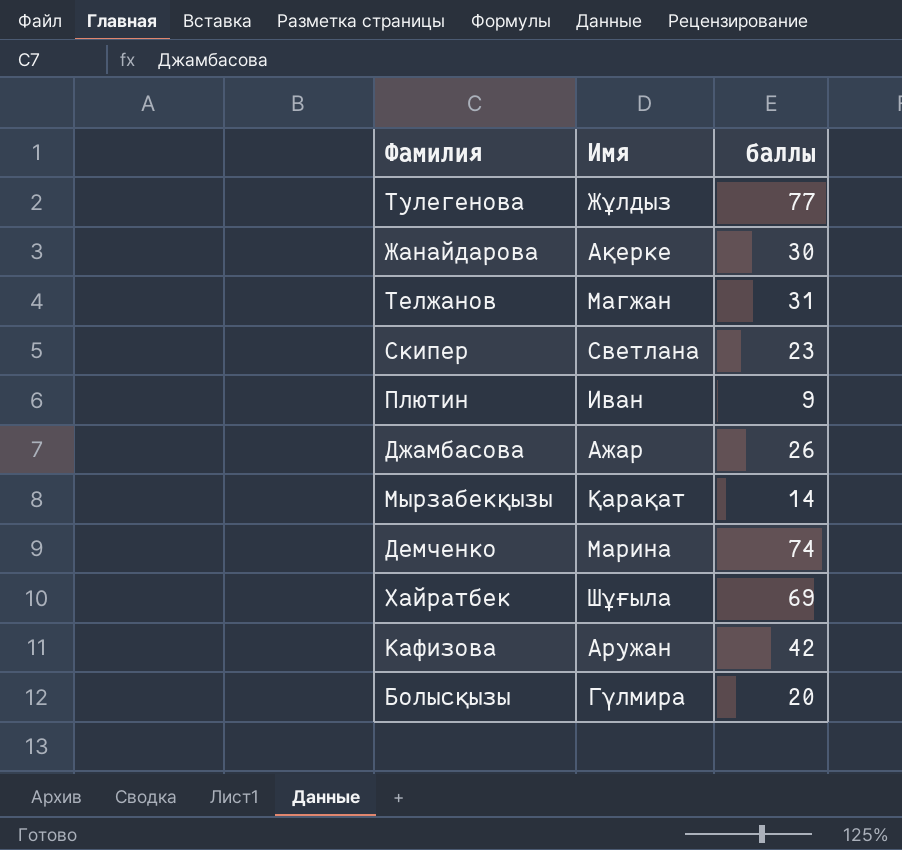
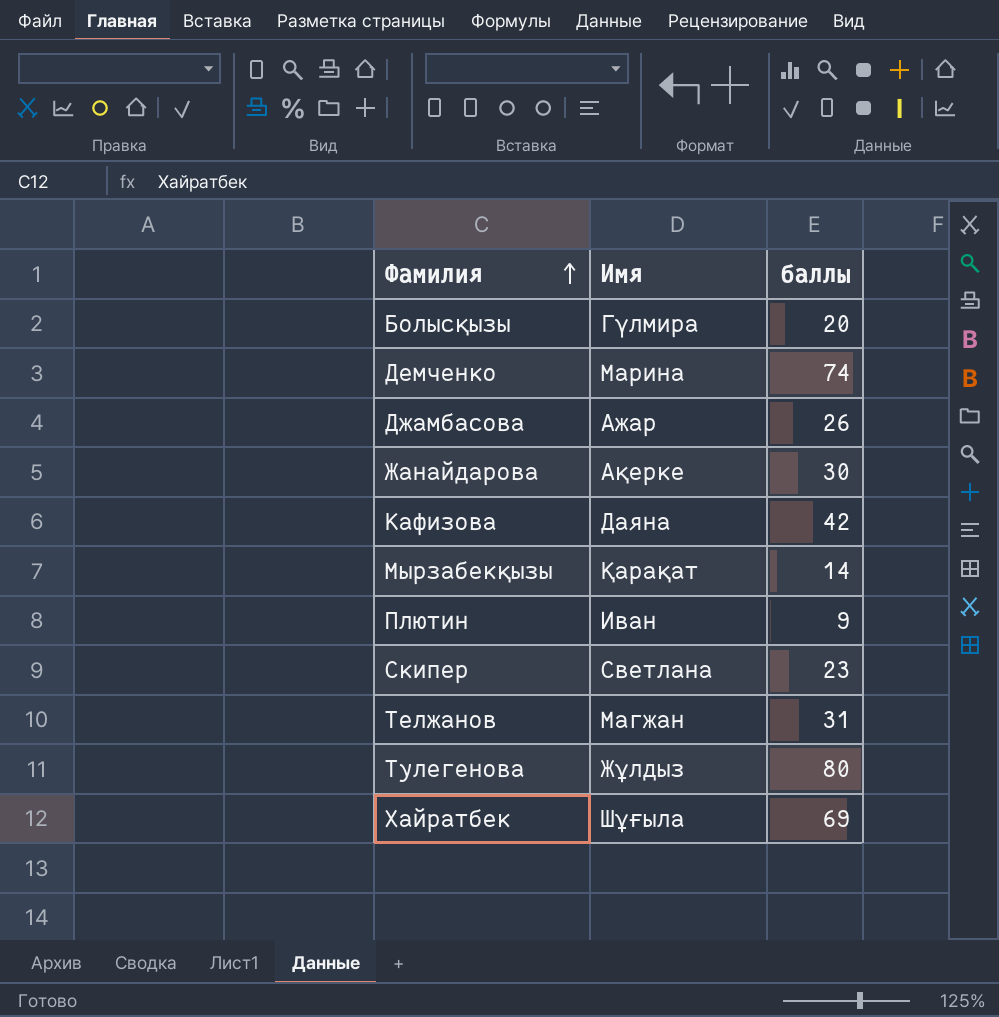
row order: none -> Фамилия ascending
Кафизова | Имя: Аружан -> Даяна
Тулегенова | баллы: 77 -> 80

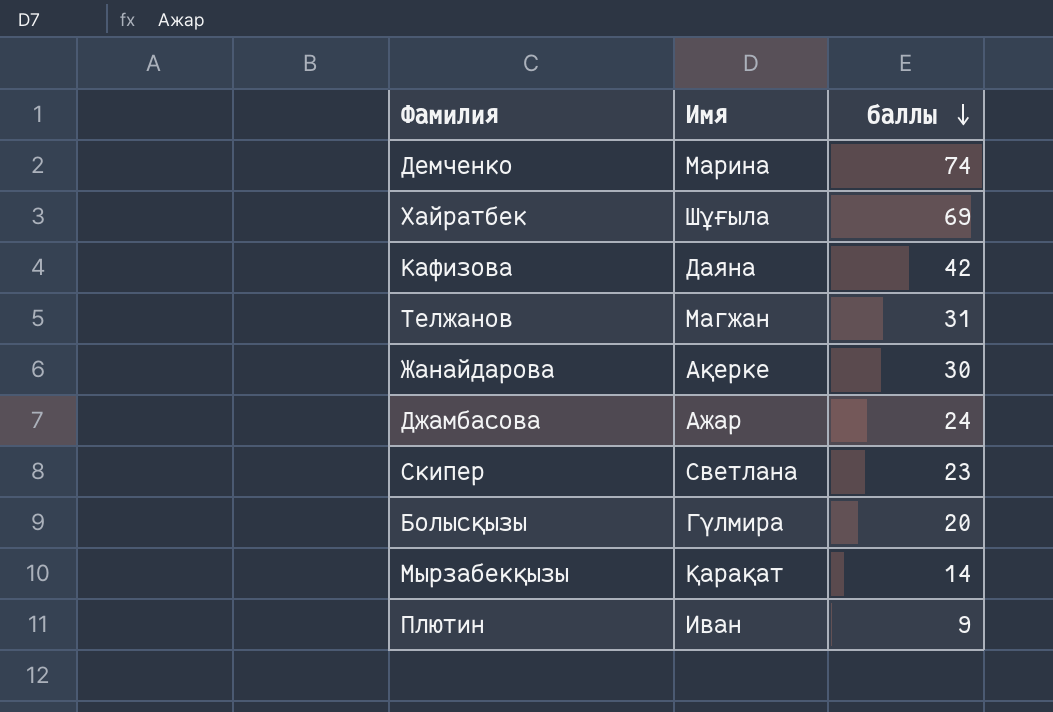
row order: Фамилия ascending -> баллы descending
row Тулегенова: Жұлдыз | 80 -> none
Джамбасова | баллы: 26 -> 24

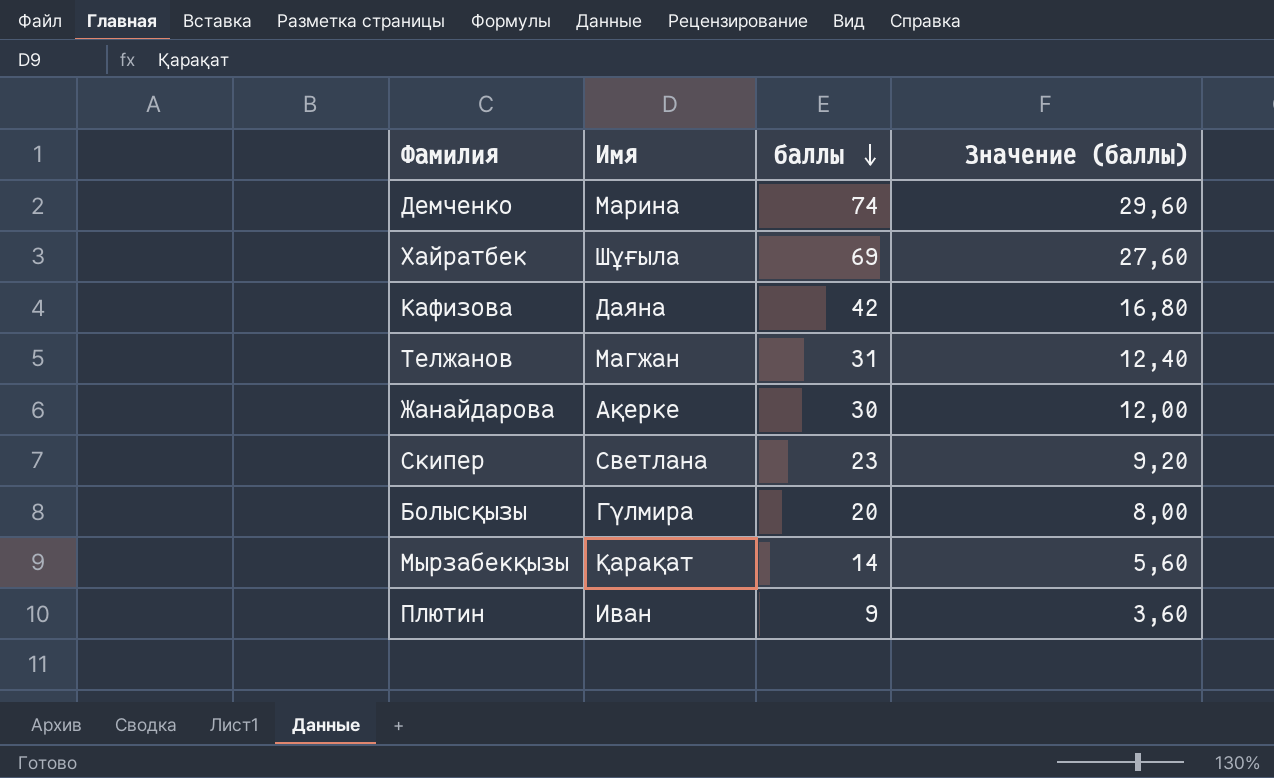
column Значение (баллы) | formula: none -> [баллы] * 0,4
row Джамбасова: Ажар | 24 -> none

